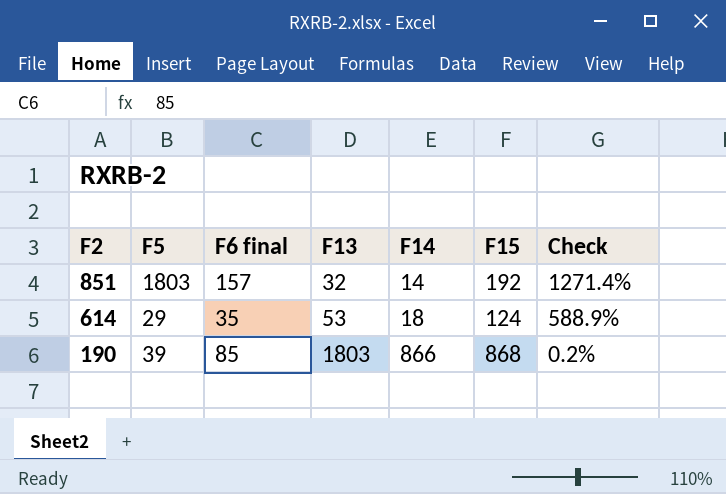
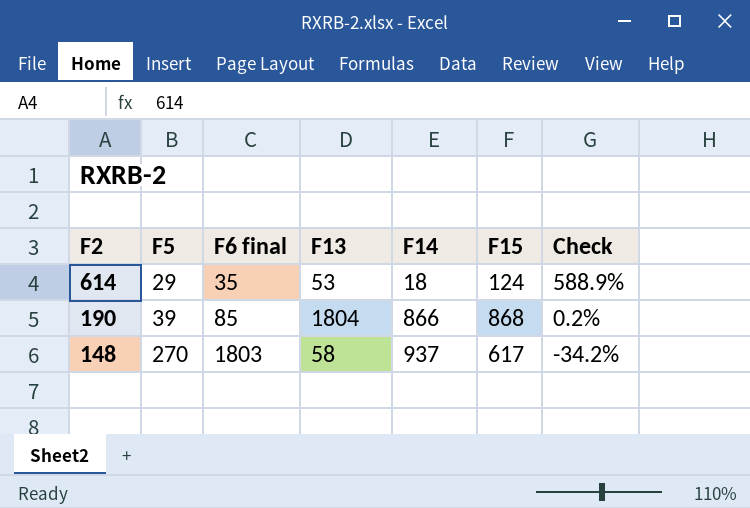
row 851: 1803 | 157 | 32 | 14 | 192 | 1271.4% -> none
190 | F13: 1803 -> 1804
row 148: none -> 270 | 1803 | 58 | 937 | 617 | -34.2%

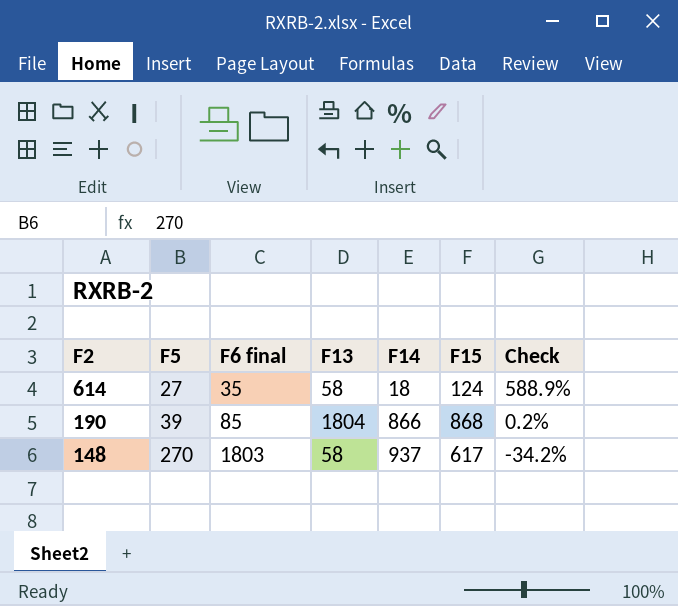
614 | F5: 29 -> 27
614 | F13: 53 -> 58

